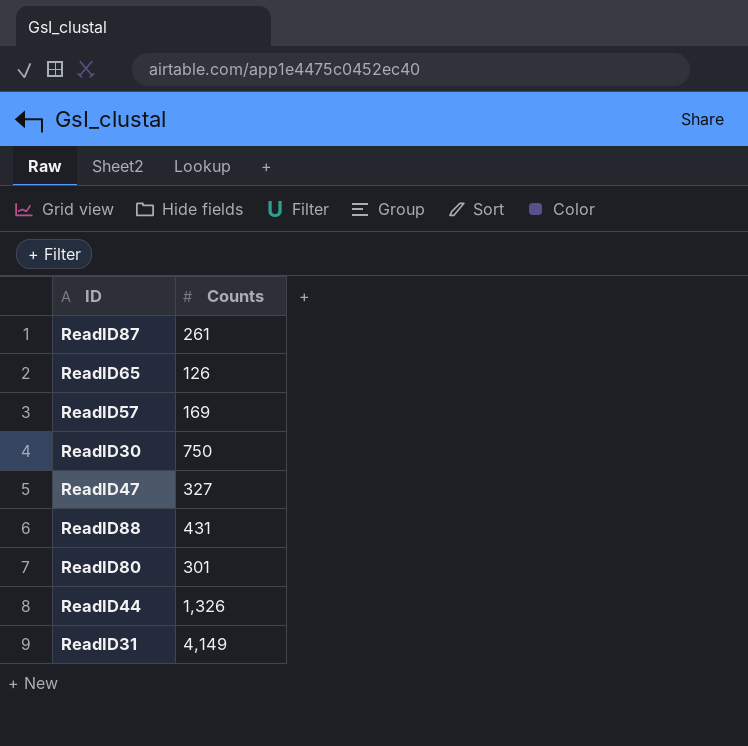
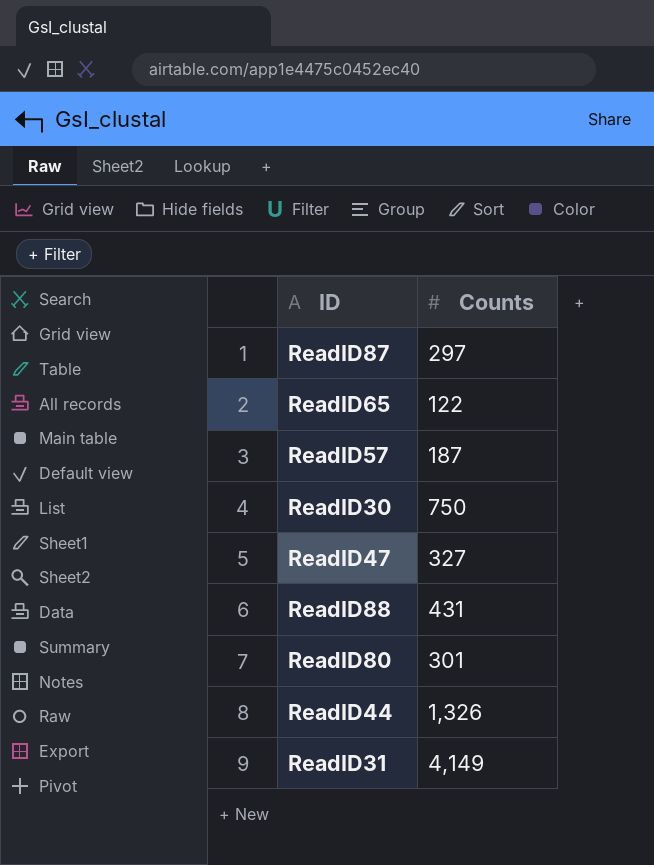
ReadID87 | Counts: 261 -> 297
ReadID65 | Counts: 126 -> 122
ReadID57 | Counts: 169 -> 187

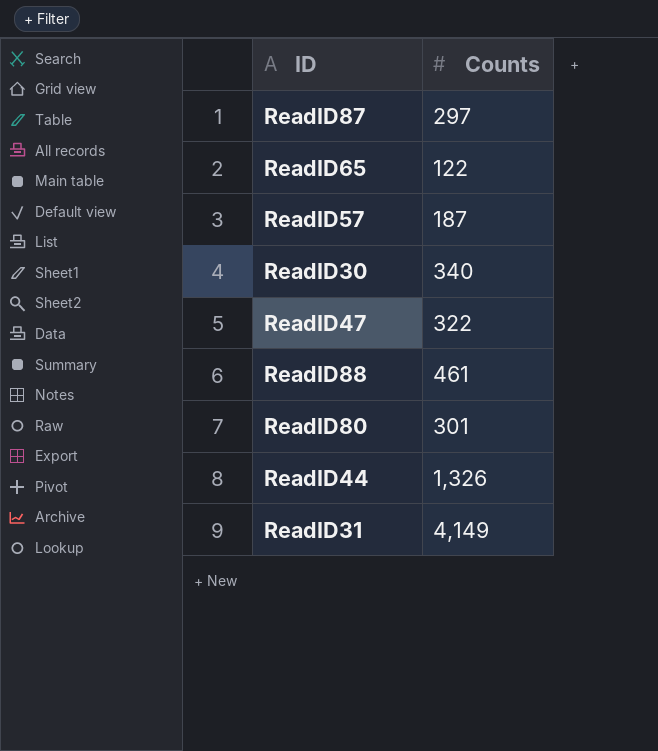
ReadID30 | Counts: 750 -> 340
ReadID47 | Counts: 327 -> 322
ReadID88 | Counts: 431 -> 461

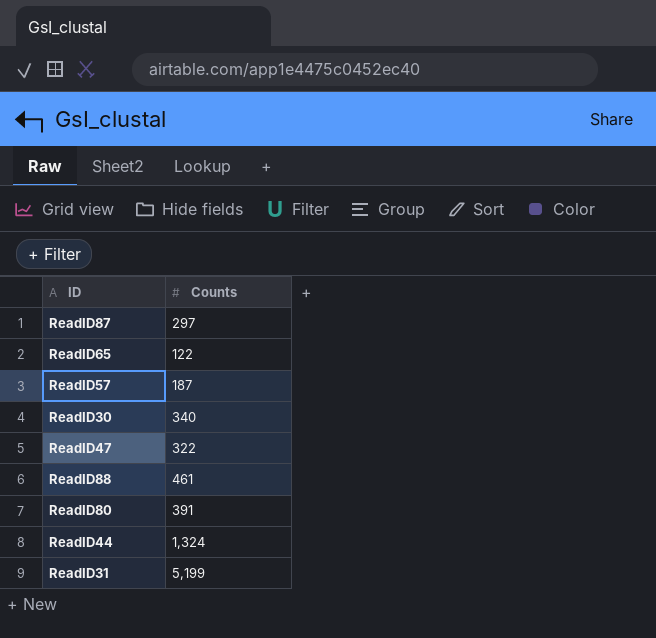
ReadID80 | Counts: 301 -> 391
ReadID44 | Counts: 1,326 -> 1,324
ReadID31 | Counts: 4,149 -> 5,199

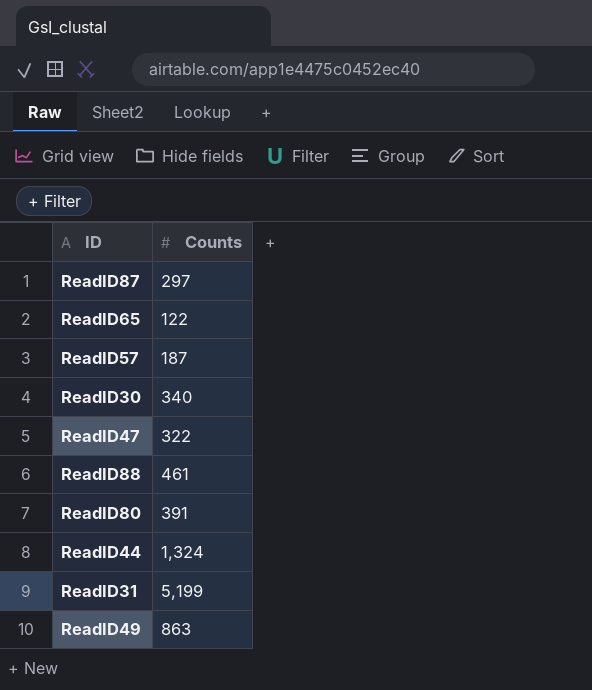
row ReadID49: none -> 863

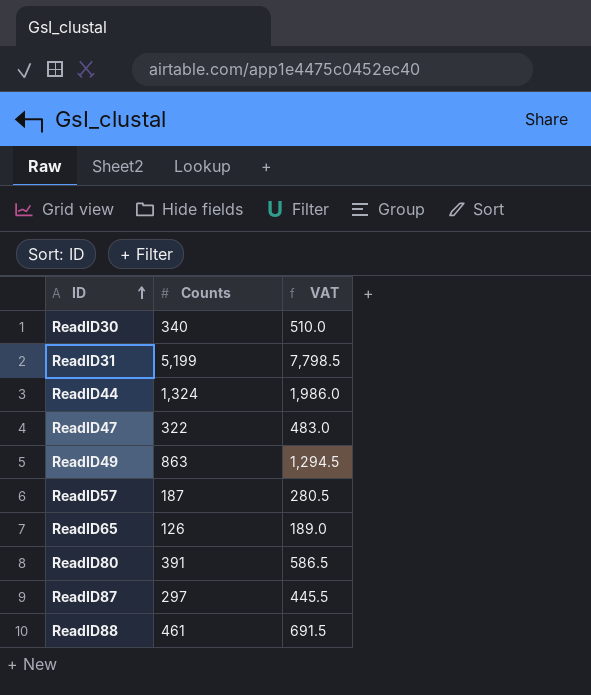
row order: none -> ID ascending
column VAT | formula: none -> [Counts] * 1.5
ReadID65 | Counts: 122 -> 126

